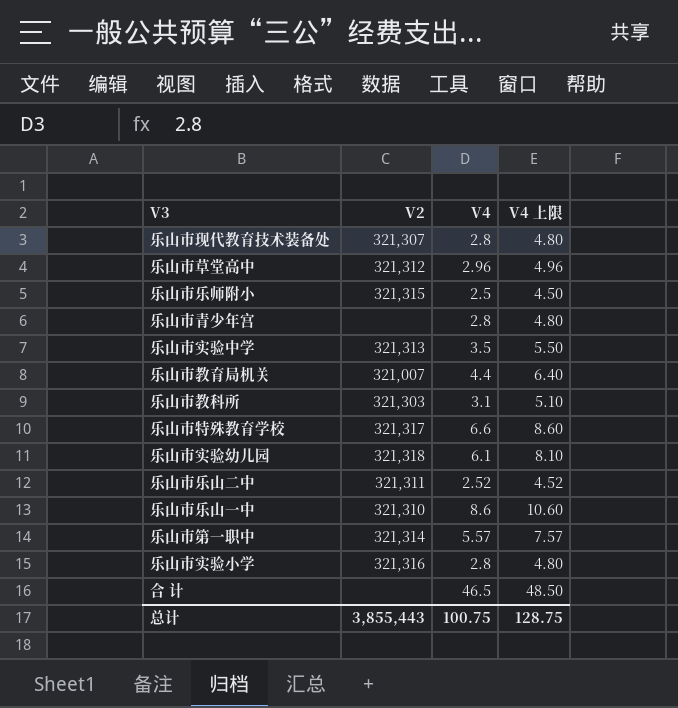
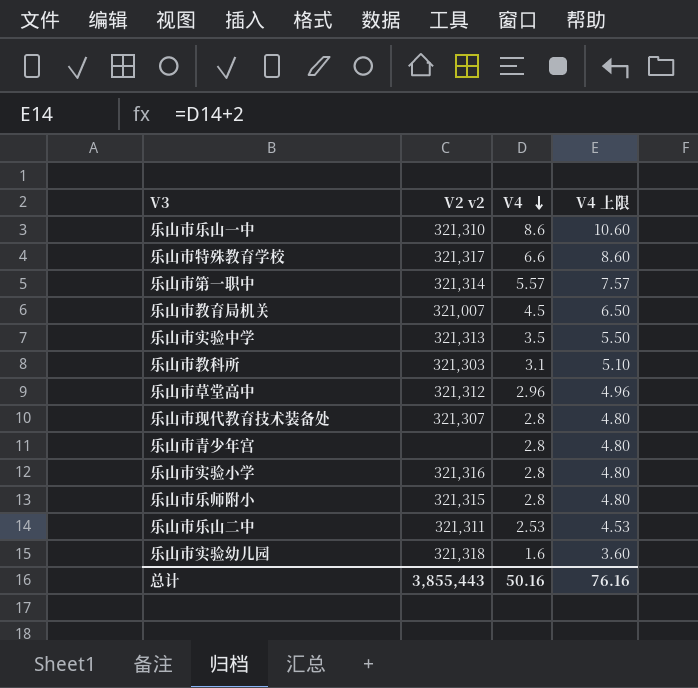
row order: none -> V4 descending
column name: V2 -> V2 v2
row 合 计: none | 46.5 | 48.50 -> none
乐山市教育局机关 | V4: 4.4 -> 4.5
乐山市教育局机关 | V4 上限: 6.40 -> 6.50
乐山市乐师附小 | V4: 2.5 -> 2.8
乐山市乐师附小 | V4 上限: 4.50 -> 4.80
乐山市乐山二中 | V4: 2.52 -> 2.53
乐山市乐山二中 | V4 上限: 4.52 -> 4.53
乐山市实验幼儿园 | V4: 6.1 -> 1.6
乐山市实验幼儿园 | V4 上限: 8.10 -> 3.60
总计 | V4: 100.75 -> 50.16
总计 | V4 上限: 128.75 -> 76.16

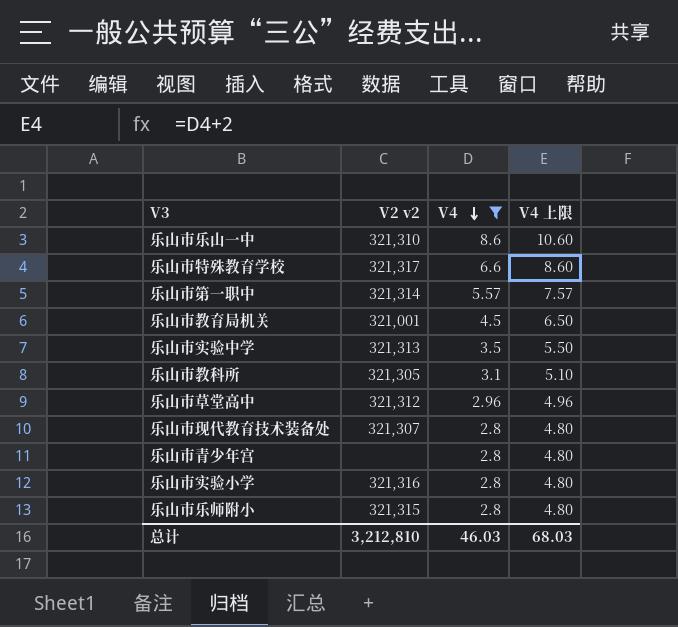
filter: none -> V4 >= 2.8
乐山市教育局机关 | V2 v2: 321,007 -> 321,001
乐山市教科所 | V2 v2: 321,303 -> 321,305
总计 | V2 v2: 3,855,443 -> 3,212,810
总计 | V4: 50.16 -> 46.03
总计 | V4 上限: 76.16 -> 68.03

